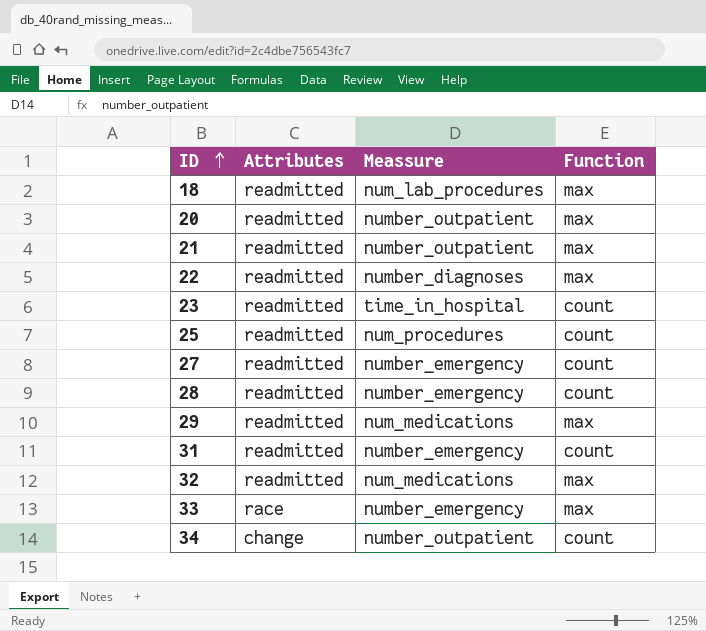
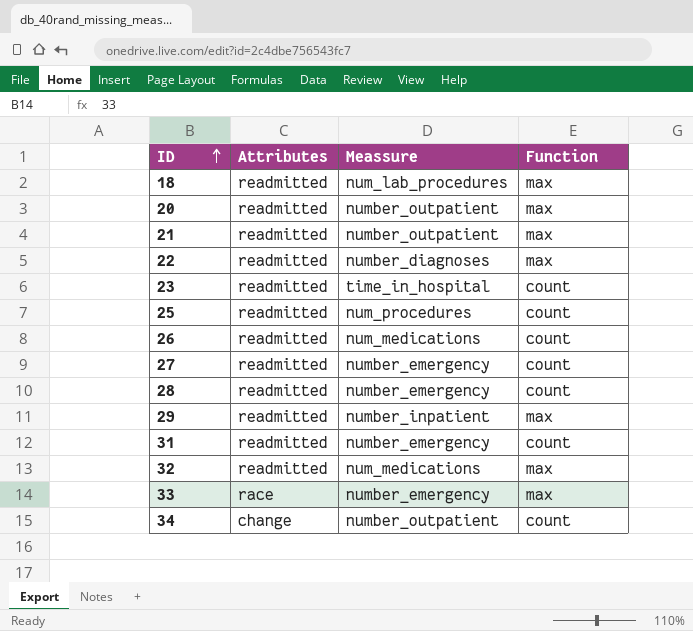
row 26: none -> readmitted | num_medications | count
29 | Meassure: num_medications -> number_inpatient

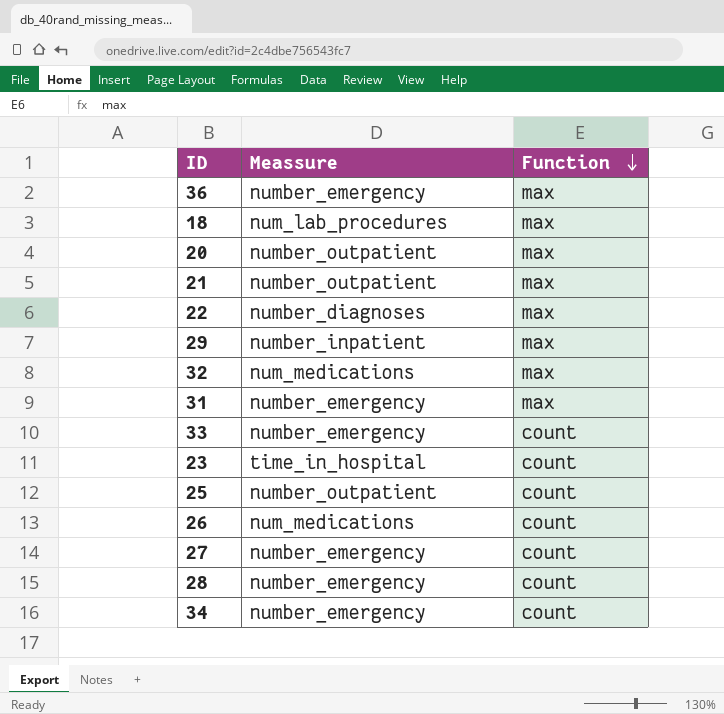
row order: ID ascending -> Function descending
column Attributes | position: 2 -> none
row 36: none -> number_emergency | max
31 | Function: count -> max
33 | Function: max -> count
25 | Meassure: num_procedures -> number_outpatient
34 | Meassure: number_outpatient -> number_emergency

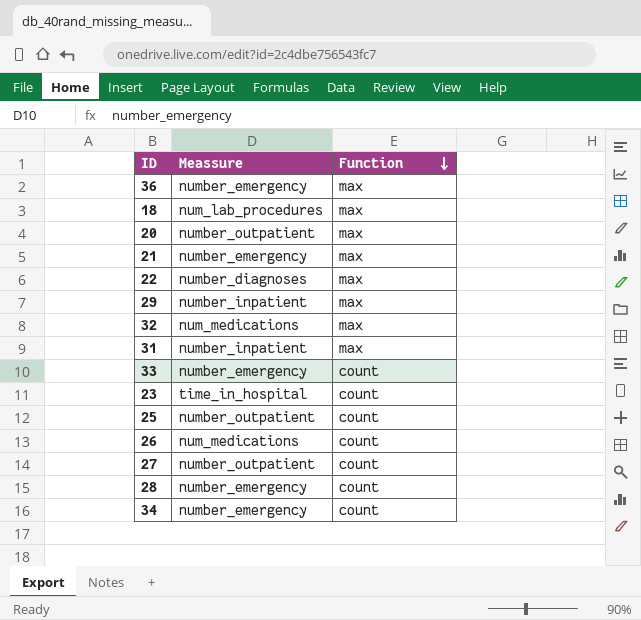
21 | Meassure: number_outpatient -> number_emergency
31 | Meassure: number_emergency -> number_inpatient
27 | Meassure: number_emergency -> number_outpatient

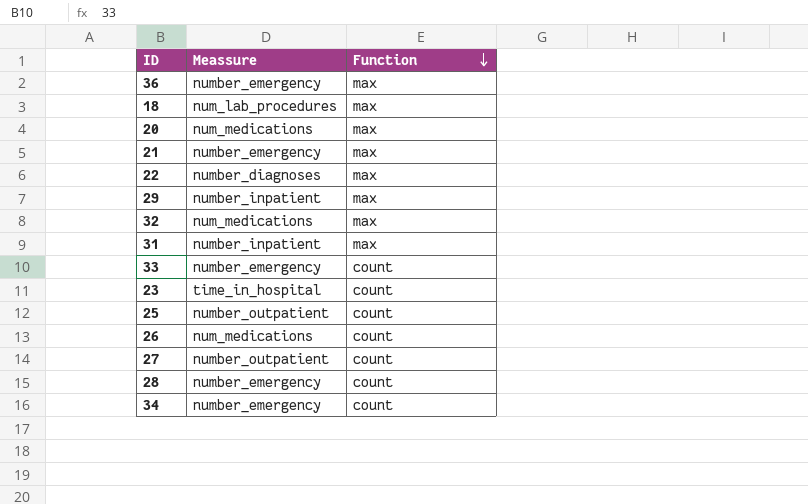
20 | Meassure: number_outpatient -> num_medications

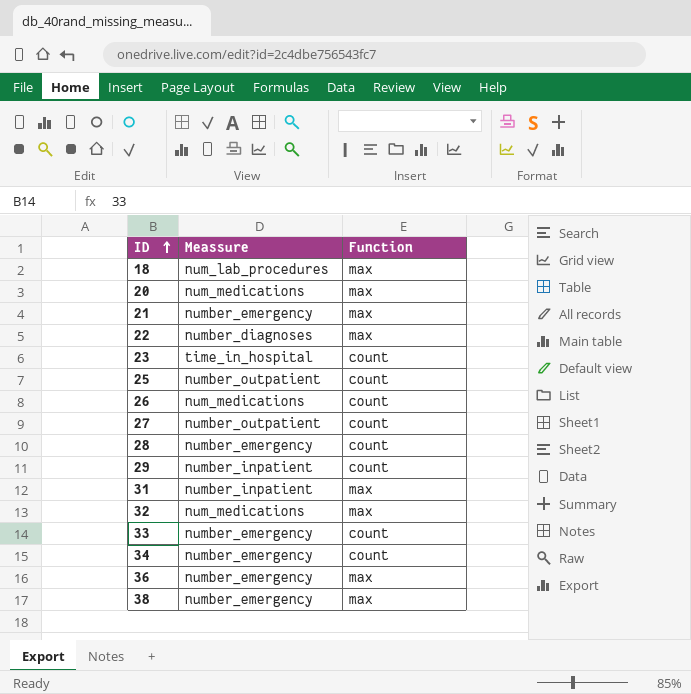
row order: Function descending -> ID ascending
29 | Function: max -> count
row 38: none -> number_emergency | max

